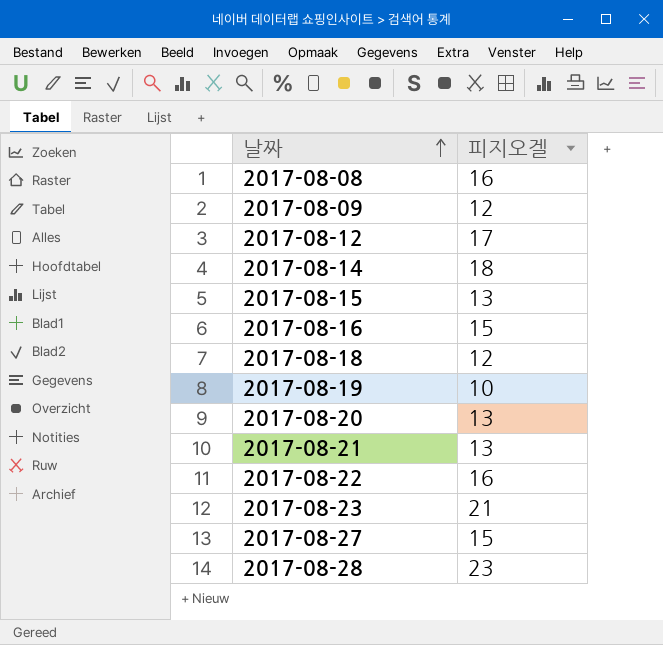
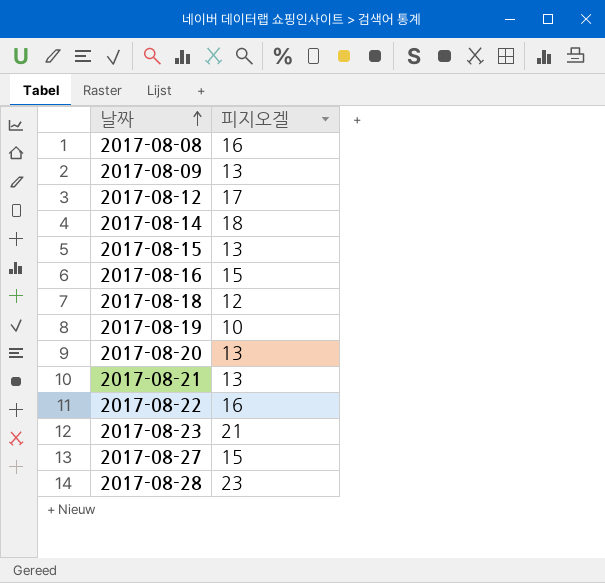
2017-08-09 | 피지오겔: 12 -> 13

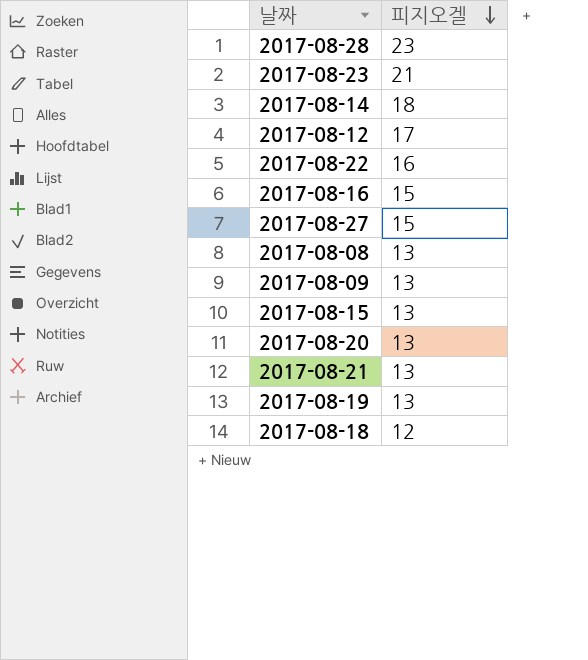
row order: 날짜 ascending -> 피지오겔 descending
2017-08-08 | 피지오겔: 16 -> 13
2017-08-19 | 피지오겔: 10 -> 13

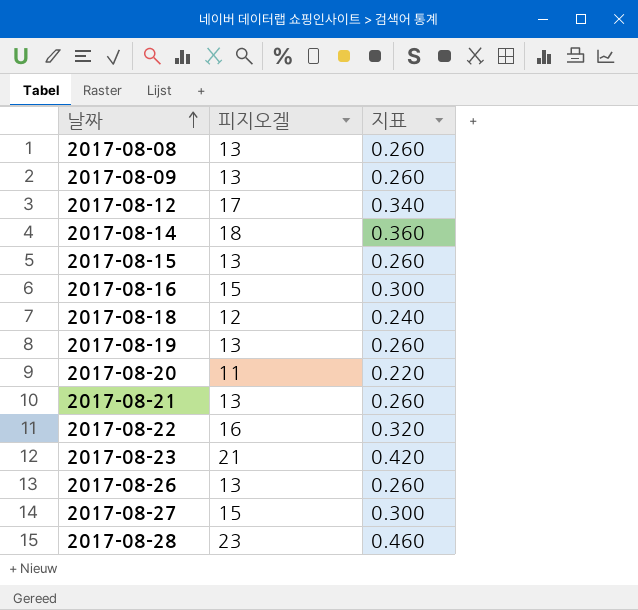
row order: 피지오겔 descending -> 날짜 ascending
column 지표 | formula: none -> [피지오겔] * 0.02
2017-08-20 | 피지오겔: 13 -> 11
row 2017-08-26: none -> 13 | 0.260

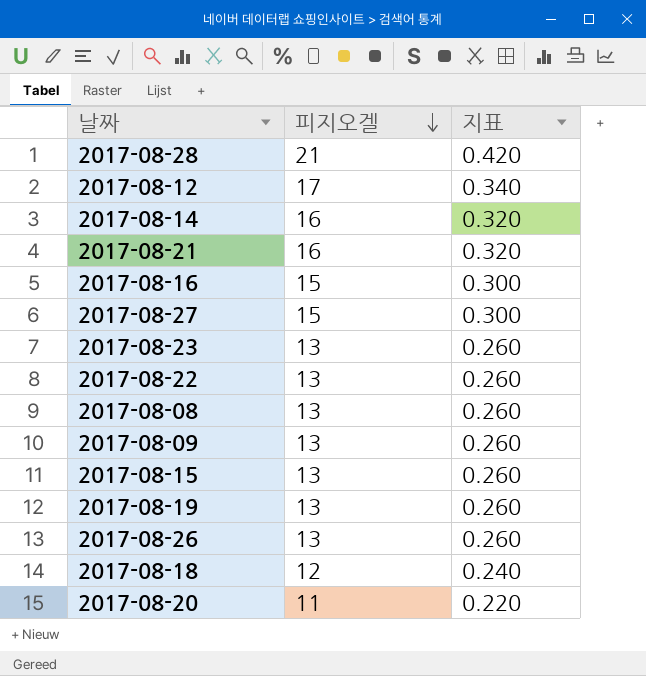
row order: 날짜 ascending -> 피지오겔 descending
2017-08-28 | 피지오겔: 23 -> 21
2017-08-28 | 지표: 0.460 -> 0.420
2017-08-14 | 피지오겔: 18 -> 16
2017-08-14 | 지표: 0.360 -> 0.320
2017-08-21 | 피지오겔: 13 -> 16
2017-08-21 | 지표: 0.260 -> 0.320
2017-08-23 | 피지오겔: 21 -> 13
2017-08-23 | 지표: 0.420 -> 0.260
2017-08-22 | 피지오겔: 16 -> 13
2017-08-22 | 지표: 0.320 -> 0.260

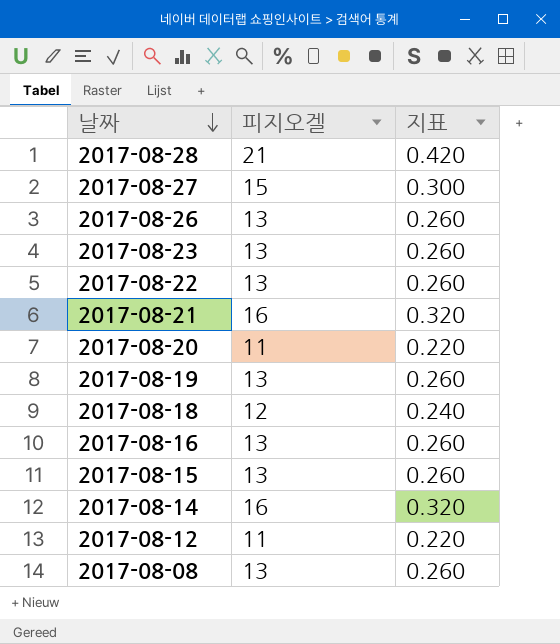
row order: 피지오겔 descending -> 날짜 descending
row 2017-08-09: 13 | 0.260 -> none
2017-08-16 | 피지오겔: 15 -> 13
2017-08-16 | 지표: 0.300 -> 0.260
2017-08-12 | 피지오겔: 17 -> 11
2017-08-12 | 지표: 0.340 -> 0.220

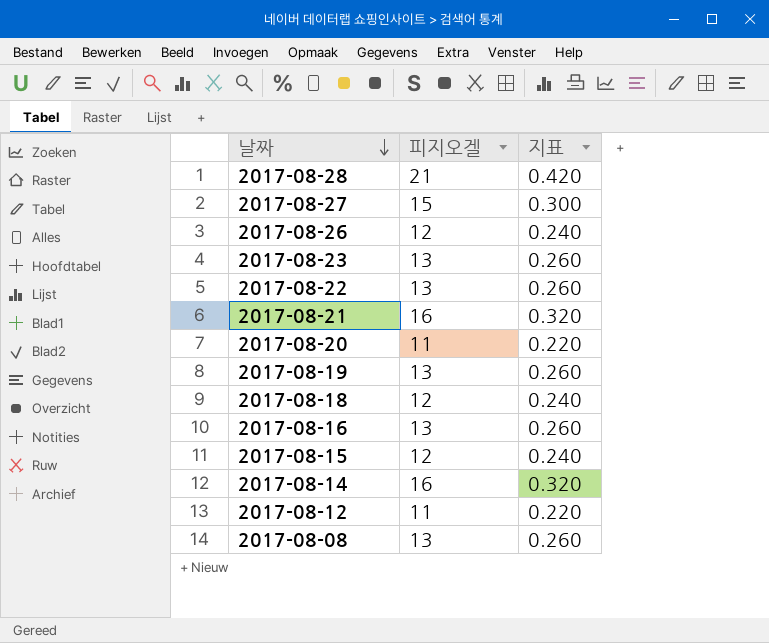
2017-08-26 | 피지오겔: 13 -> 12
2017-08-26 | 지표: 0.260 -> 0.240
2017-08-15 | 피지오겔: 13 -> 12
2017-08-15 | 지표: 0.260 -> 0.240

